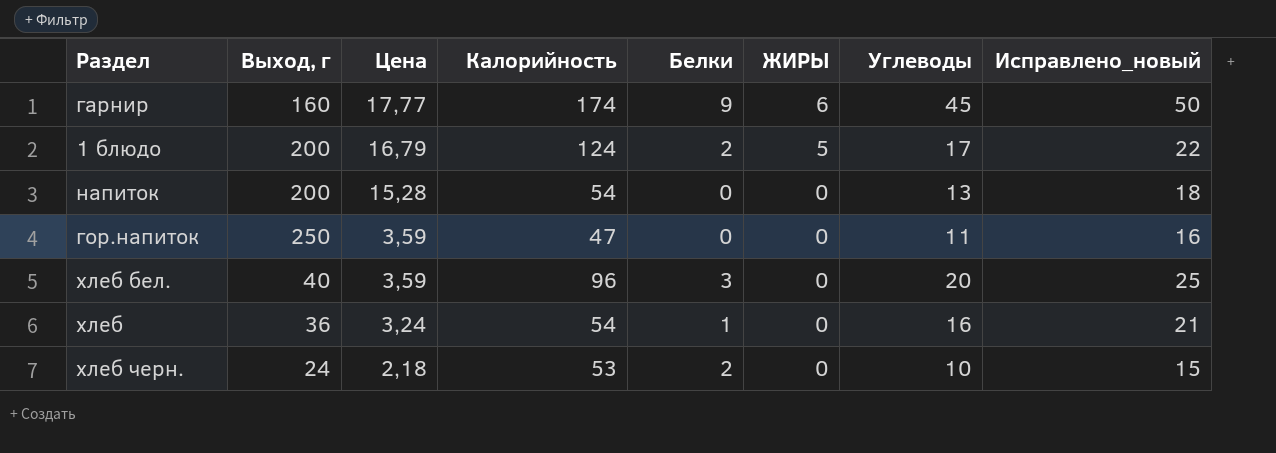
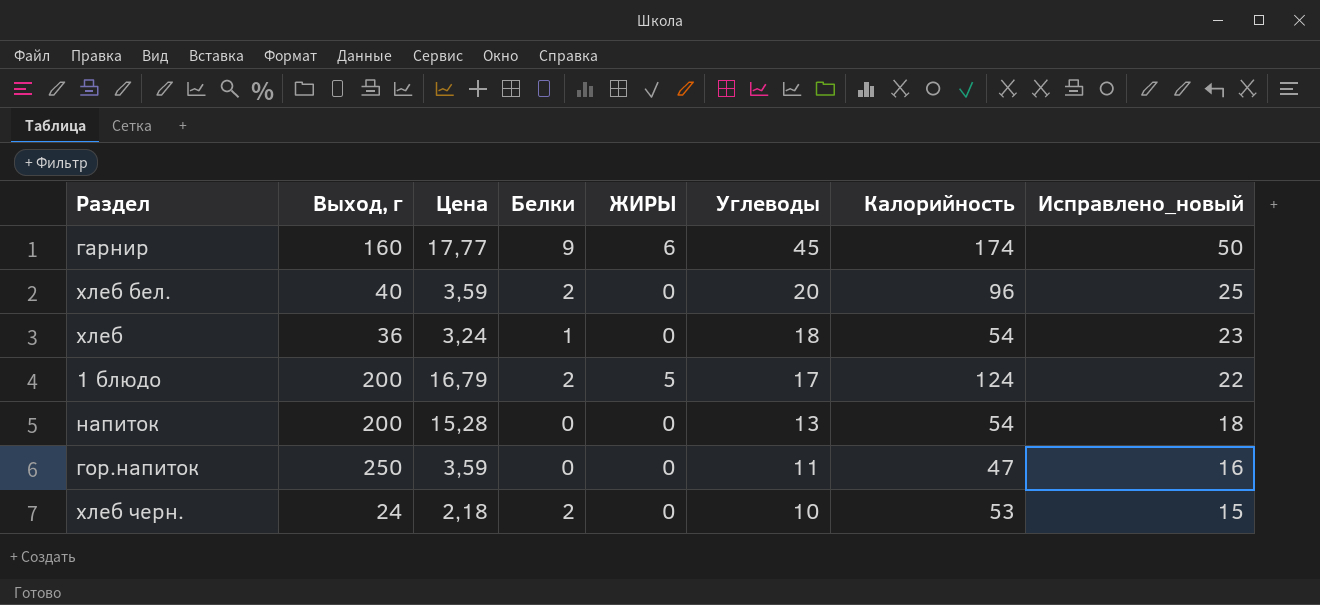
row order: Цена descending -> Углеводы descending
column Калорийность | position: 4 -> 7
хлеб бел. | Белки: 3 -> 2
хлеб | Углеводы: 16 -> 18
хлеб | Исправлено_новый: 21 -> 23

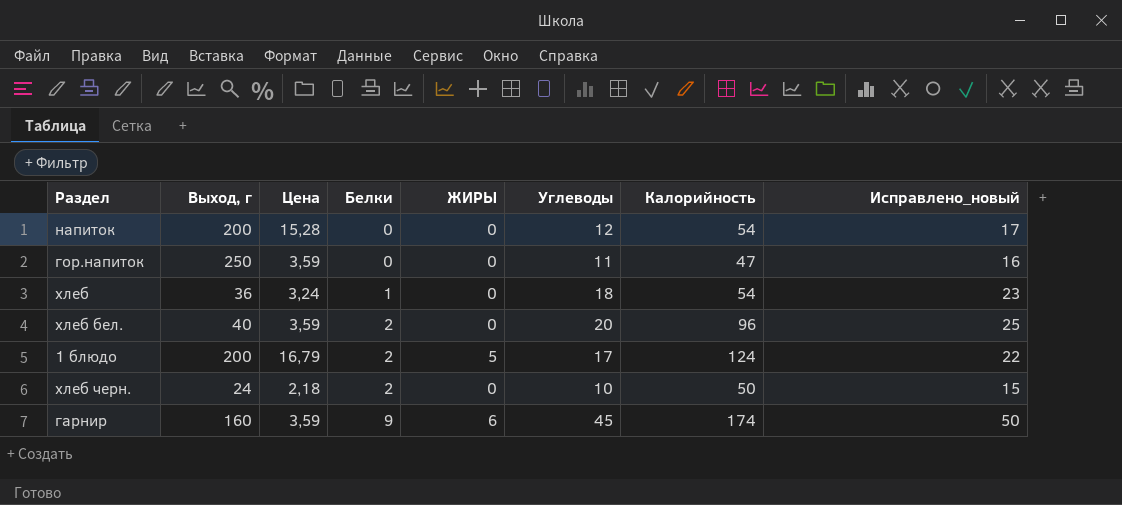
row order: Углеводы descending -> Белки ascending
напиток | Углеводы: 13 -> 12
напиток | Исправлено_новый: 18 -> 17
хлеб черн. | Калорийность: 53 -> 50
гарнир | Цена: 17,77 -> 3,59

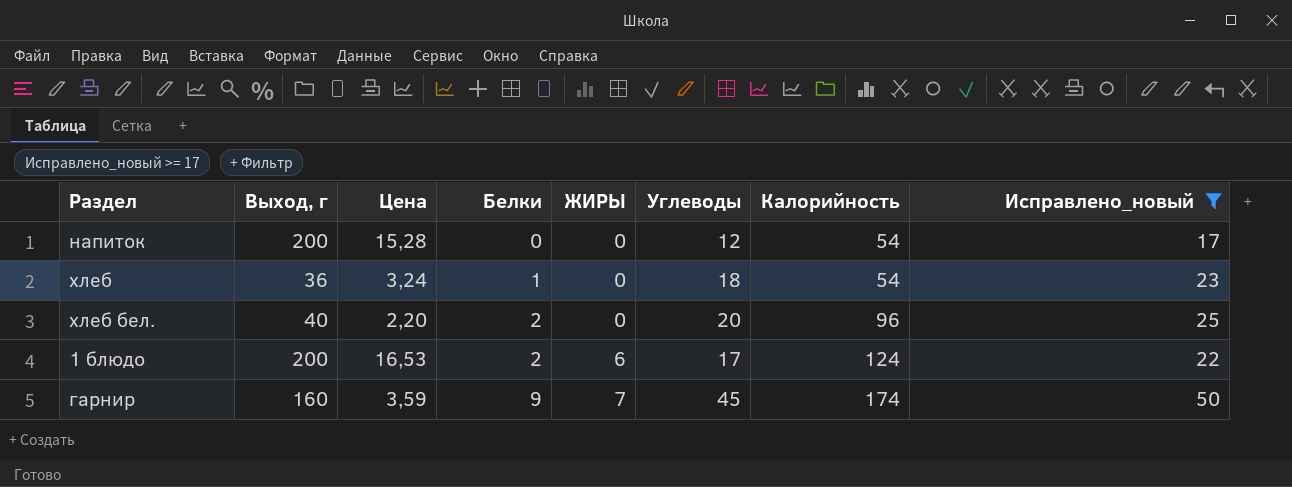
filter: none -> Исправлено_новый >= 17
хлеб бел. | Цена: 3,59 -> 2,20
1 блюдо | Цена: 16,79 -> 16,53
1 блюдо | ЖИРЫ: 5 -> 6
гарнир | ЖИРЫ: 6 -> 7

